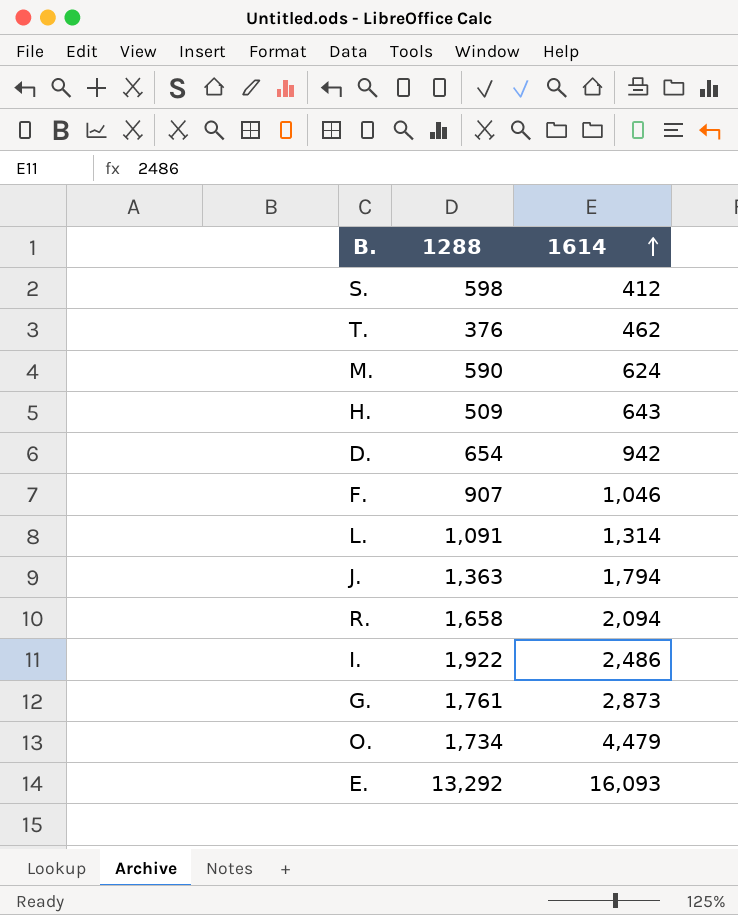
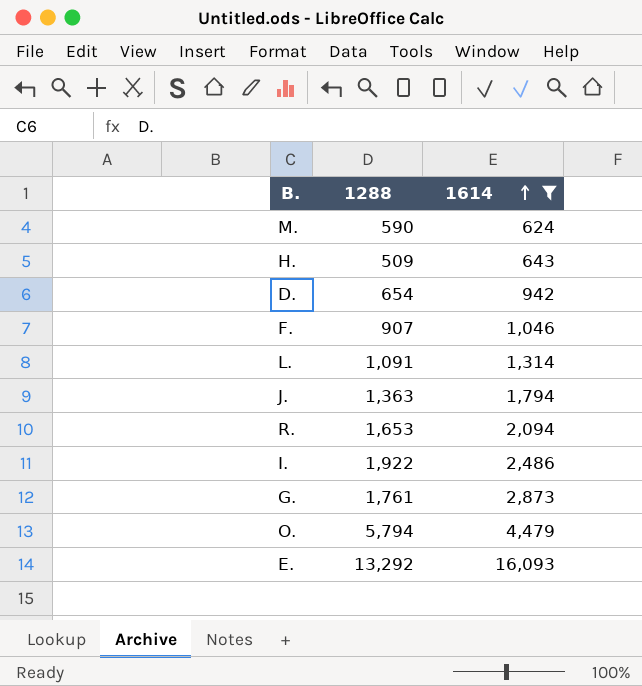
filter: none -> 1614 >= 624
R. | 1288: 1,658 -> 1,653
O. | 1288: 1,734 -> 5,794

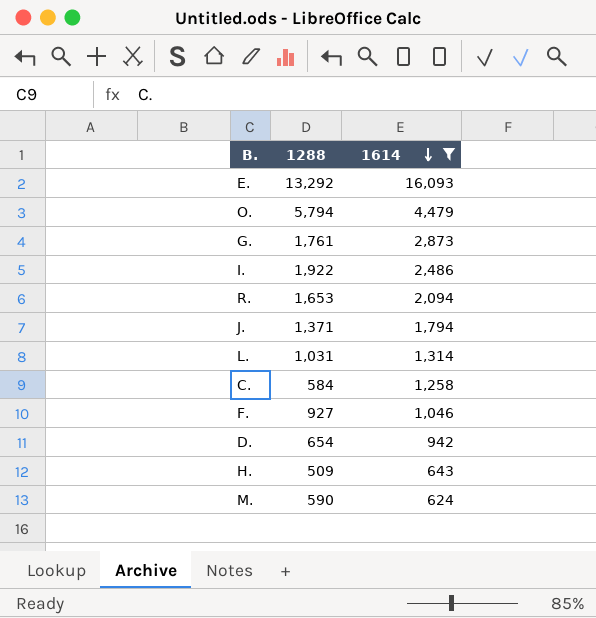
row order: 1614 ascending -> 1614 descending
J. | 1288: 1,363 -> 1,371
L. | 1288: 1,091 -> 1,031
row C.: none -> 584 | 1,258
F. | 1288: 907 -> 927

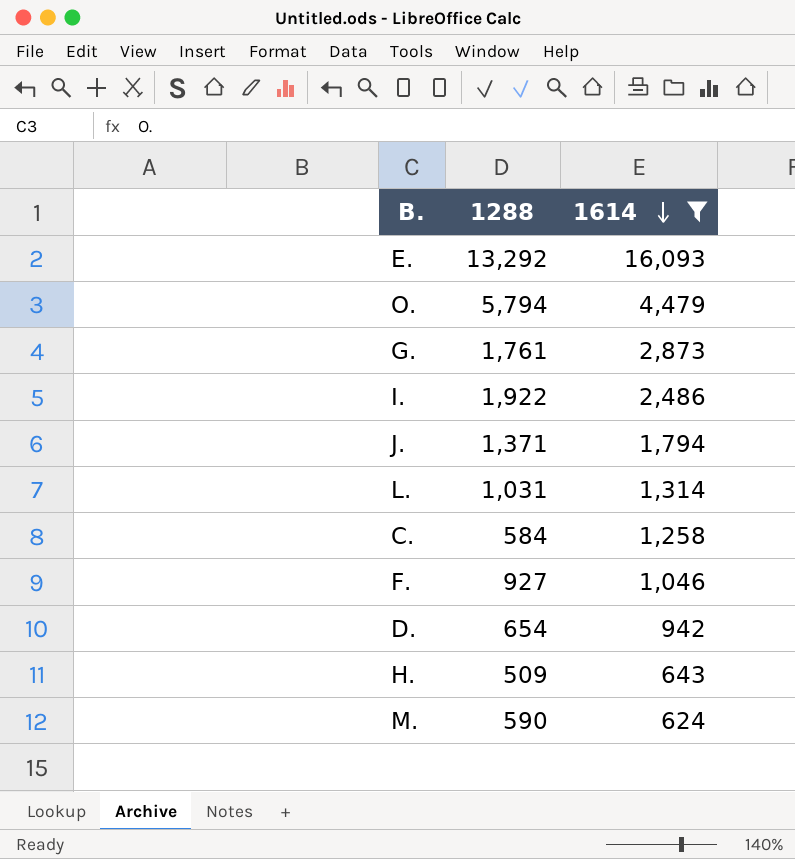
row R.: 1,653 | 2,094 -> none

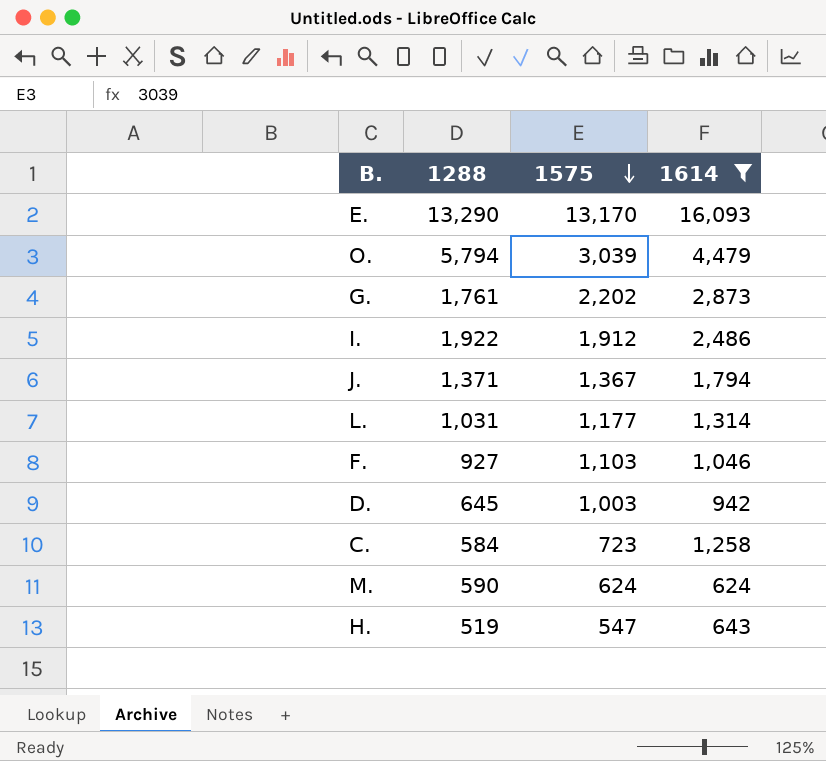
row order: 1614 descending -> 1575 descending
column 1575 | position: none -> 3
E. | 1288: 13,292 -> 13,290
D. | 1288: 654 -> 645
H. | 1288: 509 -> 519

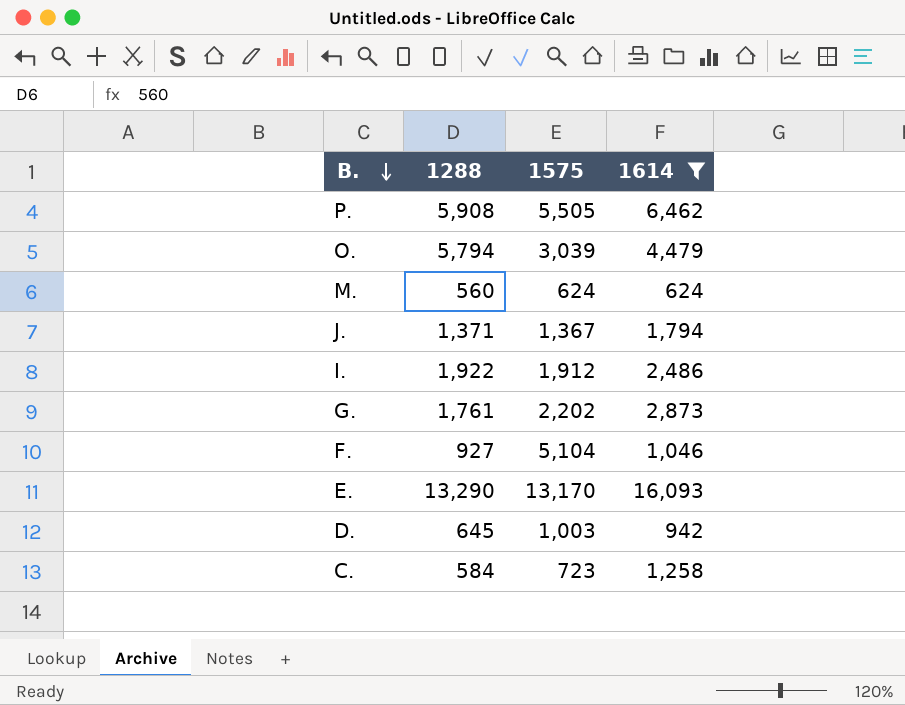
row order: 1575 descending -> B. descending
row L.: 1,031 | 1,177 | 1,314 -> none
row H.: 519 | 547 | 643 -> none
row P.: none -> 5,908 | 5,505 | 6,462
M. | 1288: 590 -> 560
F. | 1575: 1,103 -> 5,104

